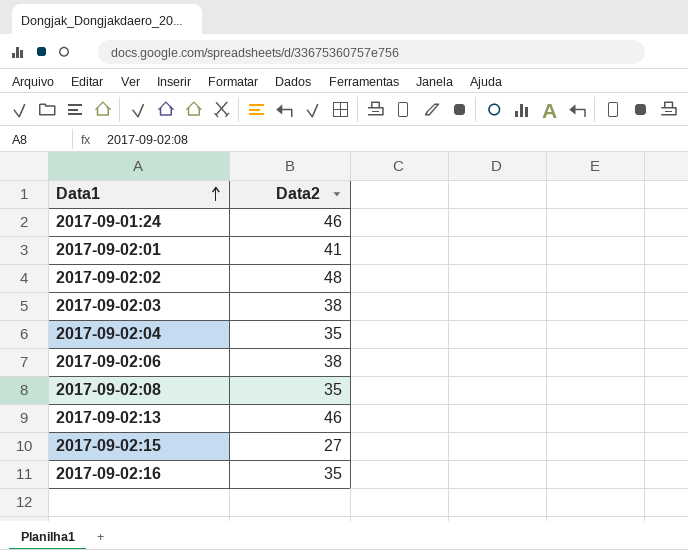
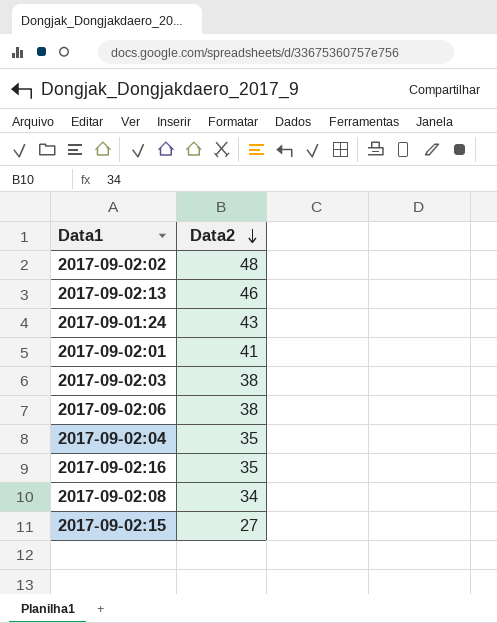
row order: Data1 ascending -> Data2 descending
2017-09-01:24 | Data2: 46 -> 43
2017-09-02:08 | Data2: 35 -> 34

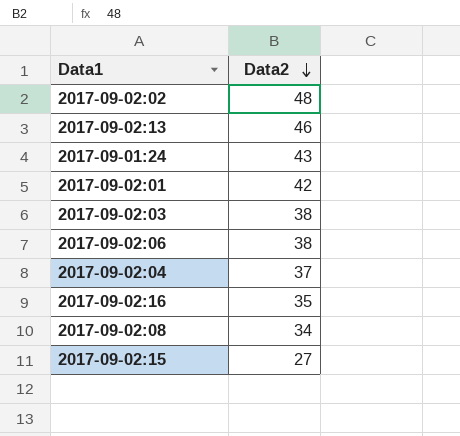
2017-09-02:01 | Data2: 41 -> 42
2017-09-02:04 | Data2: 35 -> 37

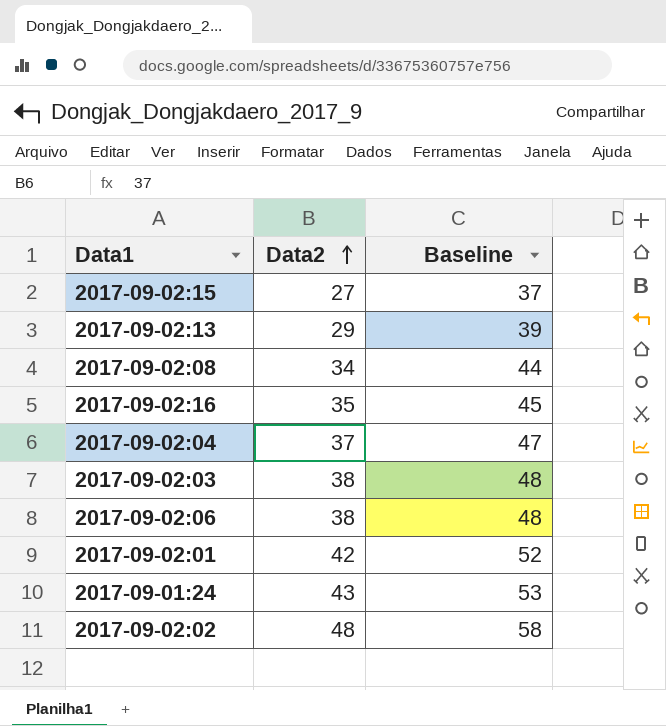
row order: Data2 descending -> Data2 ascending
column Baseline | formula: none -> [Data2] + 10
2017-09-02:13 | Data2: 46 -> 29

